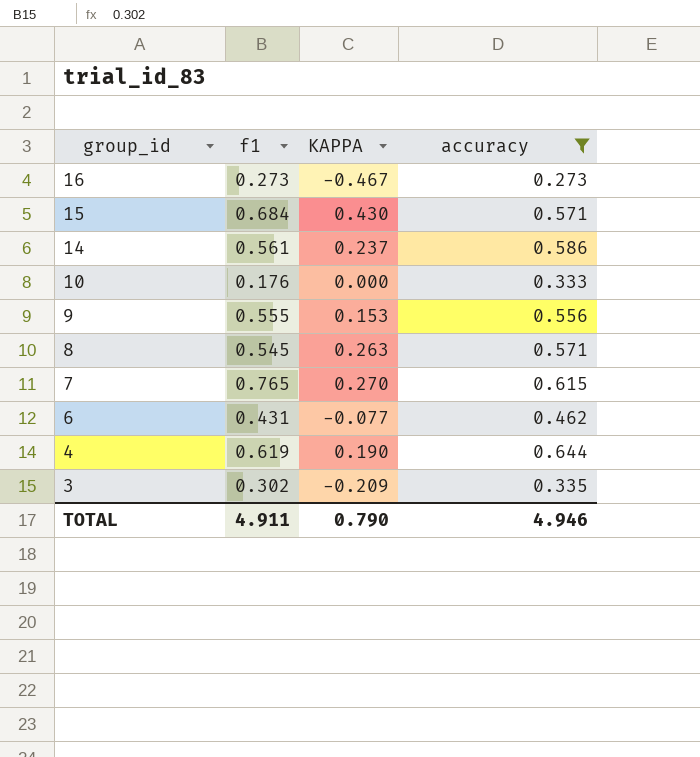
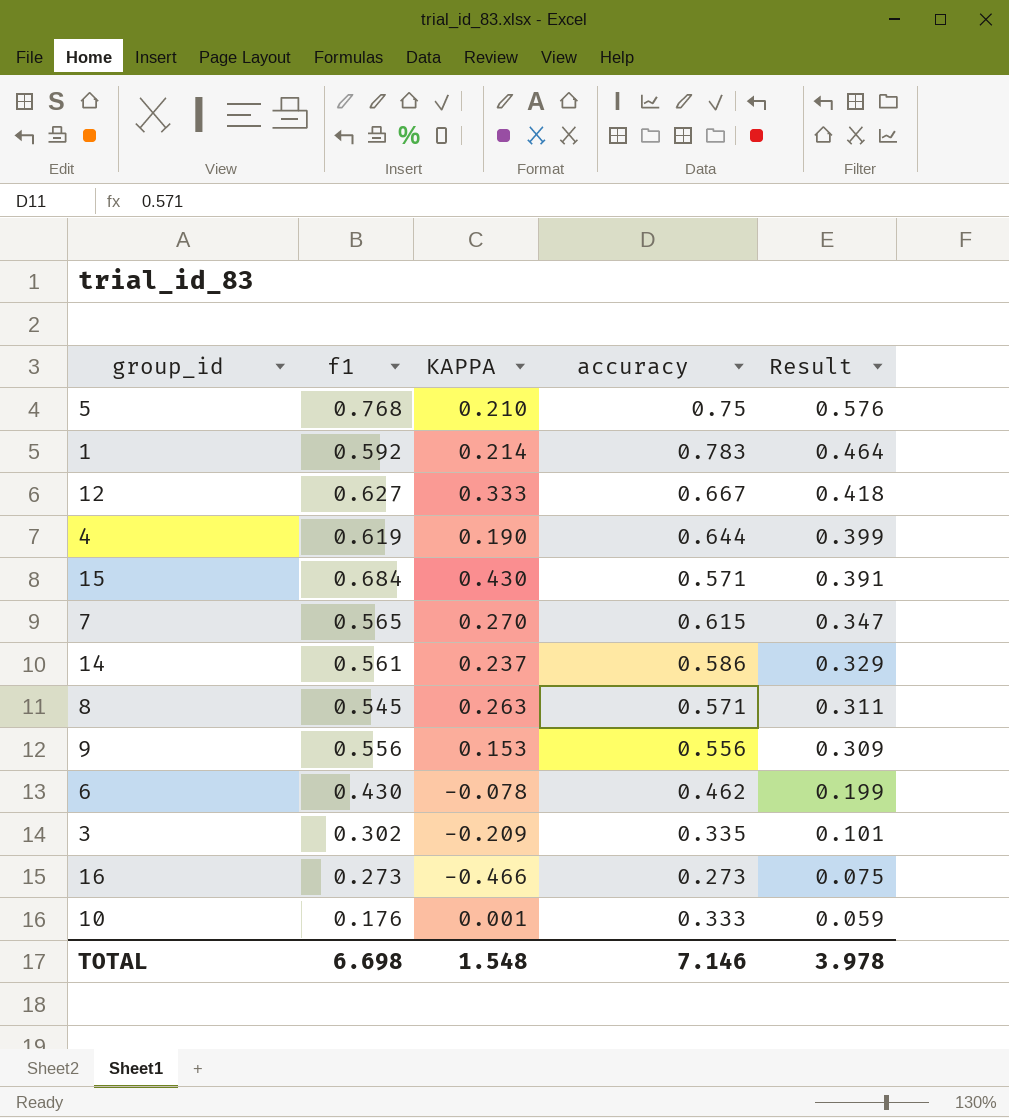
filter: accuracy <= 0.644 -> none
row order: group_id descending -> Result descending
column Result | formula: none -> [f1] * [accuracy]
7 | f1: 0.765 -> 0.565
9 | f1: 0.555 -> 0.556
6 | f1: 0.431 -> 0.430
6 | KAPPA: -0.077 -> -0.078
16 | KAPPA: -0.467 -> -0.466
10 | KAPPA: 0.000 -> 0.001
TOTAL | f1: 4.911 -> 6.698
TOTAL | KAPPA: 0.790 -> 1.548
TOTAL | accuracy: 4.946 -> 7.146

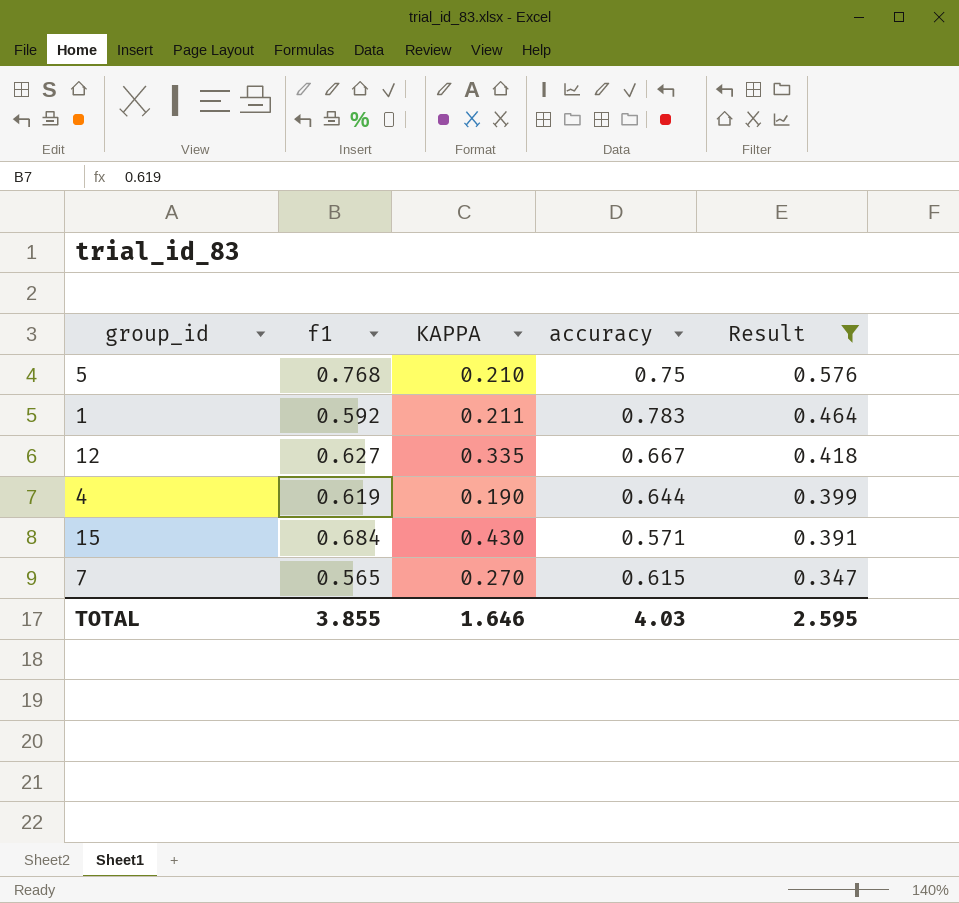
filter: none -> Result >= 0.347
1 | KAPPA: 0.214 -> 0.211
12 | KAPPA: 0.333 -> 0.335
TOTAL | f1: 6.698 -> 3.855
TOTAL | KAPPA: 1.548 -> 1.646
TOTAL | accuracy: 7.146 -> 4.03
TOTAL | Result: 3.978 -> 2.595

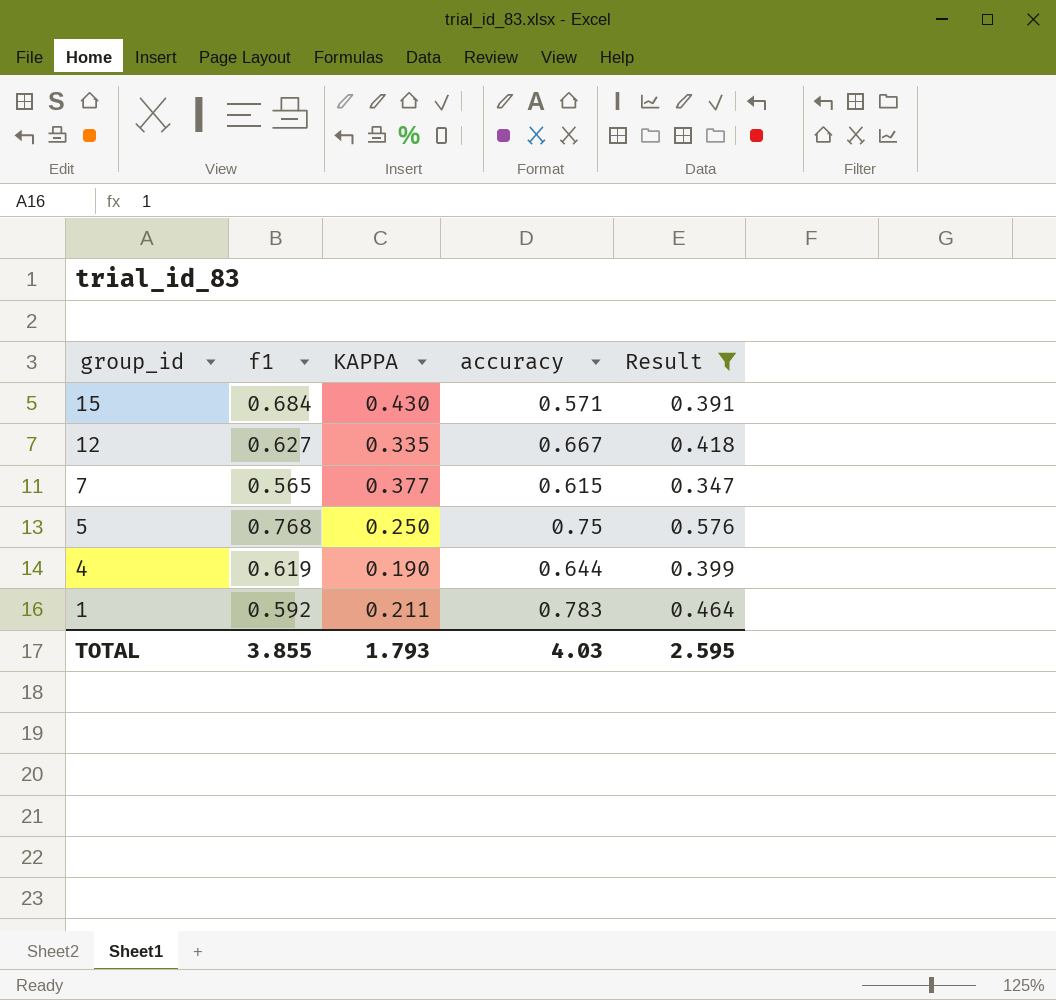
row order: Result descending -> group_id descending
7 | KAPPA: 0.270 -> 0.377
5 | KAPPA: 0.210 -> 0.250
TOTAL | KAPPA: 1.646 -> 1.793

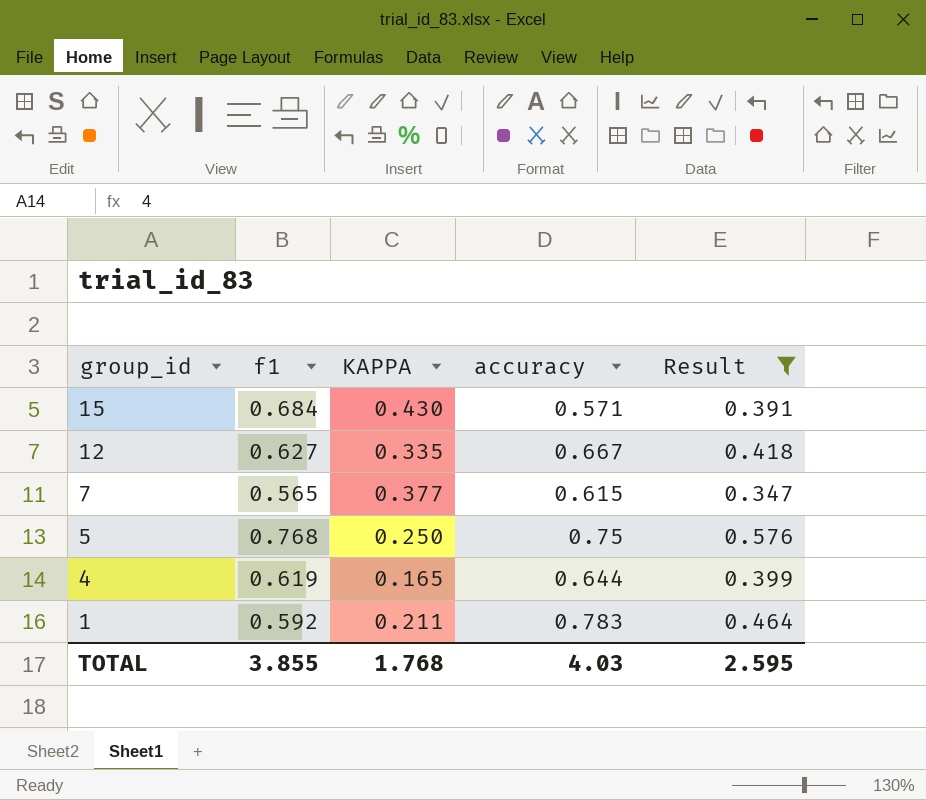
4 | KAPPA: 0.190 -> 0.165
TOTAL | KAPPA: 1.793 -> 1.768

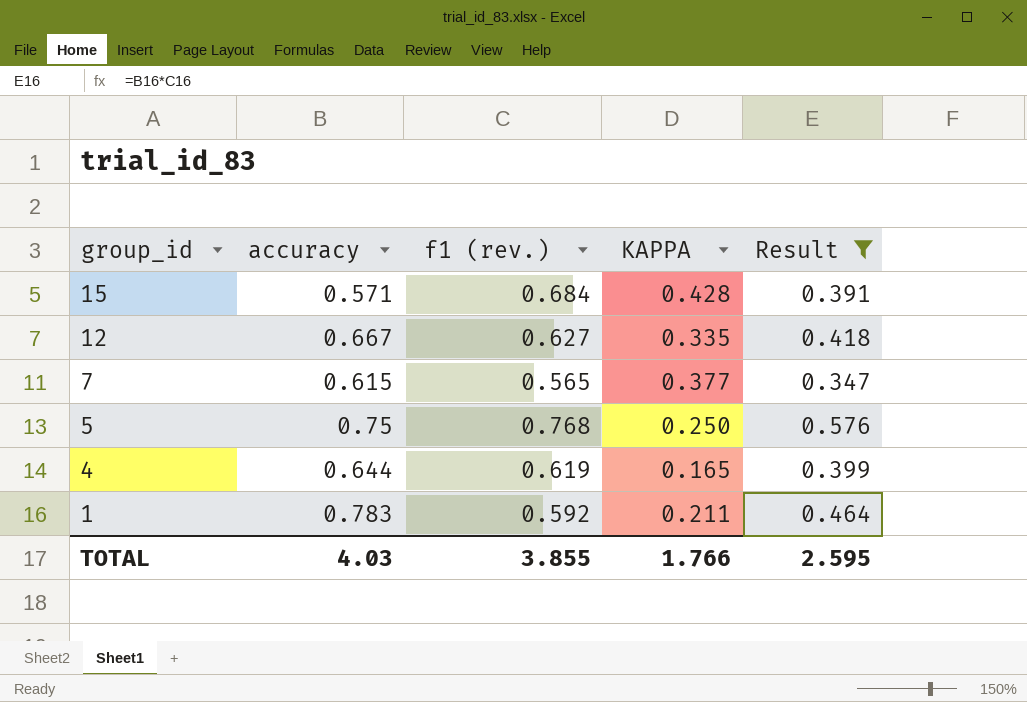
column accuracy | position: 4 -> 2
column name: f1 -> f1 (rev.)
15 | KAPPA: 0.430 -> 0.428
TOTAL | KAPPA: 1.768 -> 1.766

